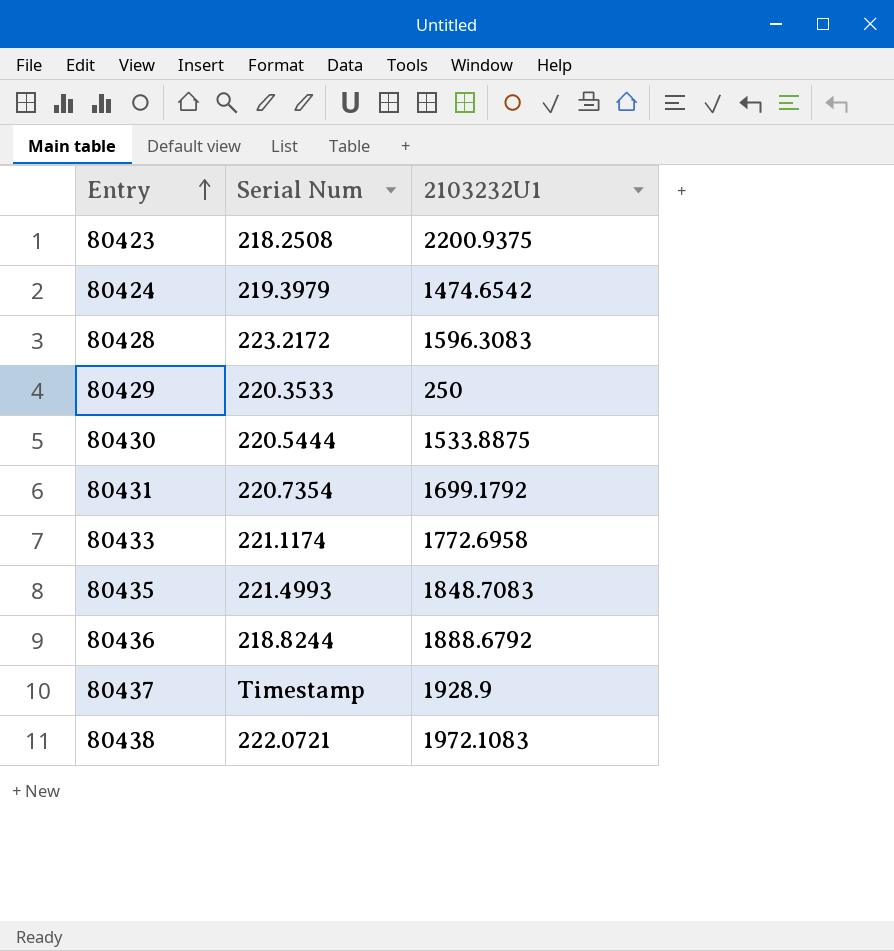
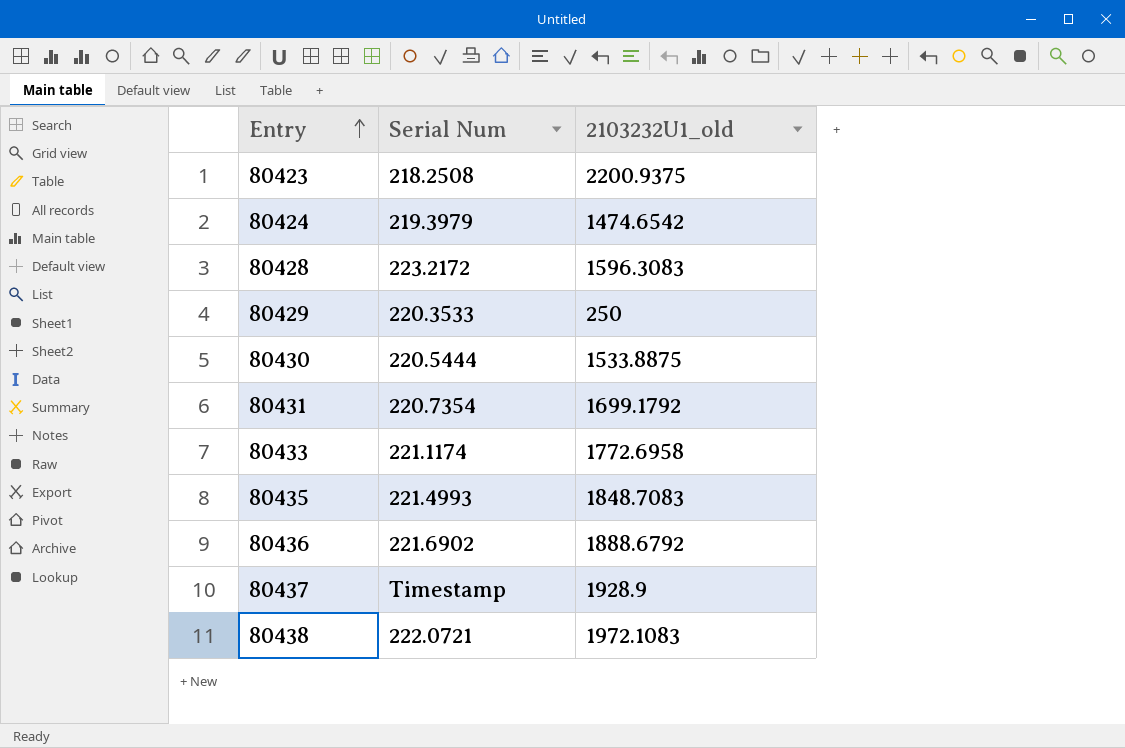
column name: 2103232U1 -> 2103232U1_old
80436 | Serial Num: 218.8244 -> 221.6902

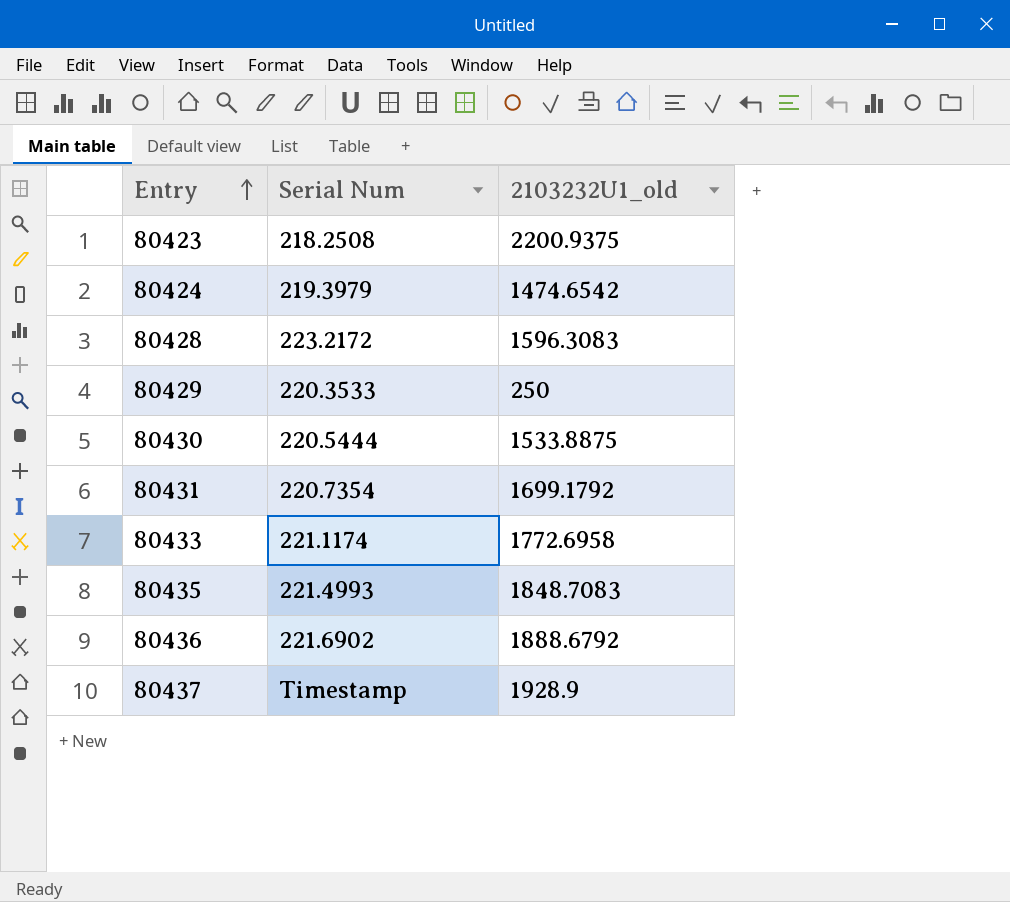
row 80438: 222.0721 | 1972.1083 -> none

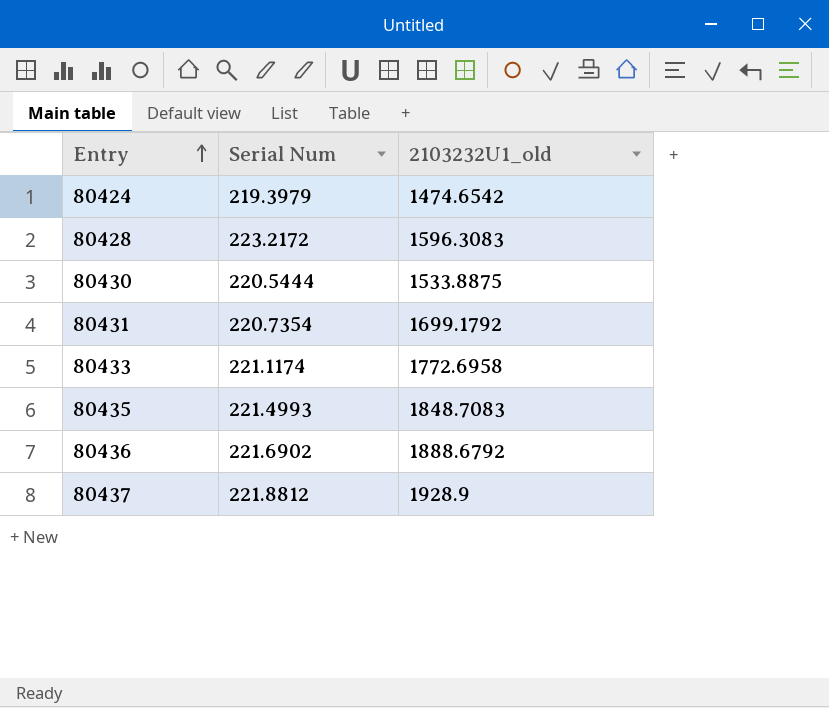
row 80423: 218.2508 | 2200.9375 -> none
row 80429: 220.3533 | 250 -> none
80437 | Serial Num: Timestamp -> 221.8812

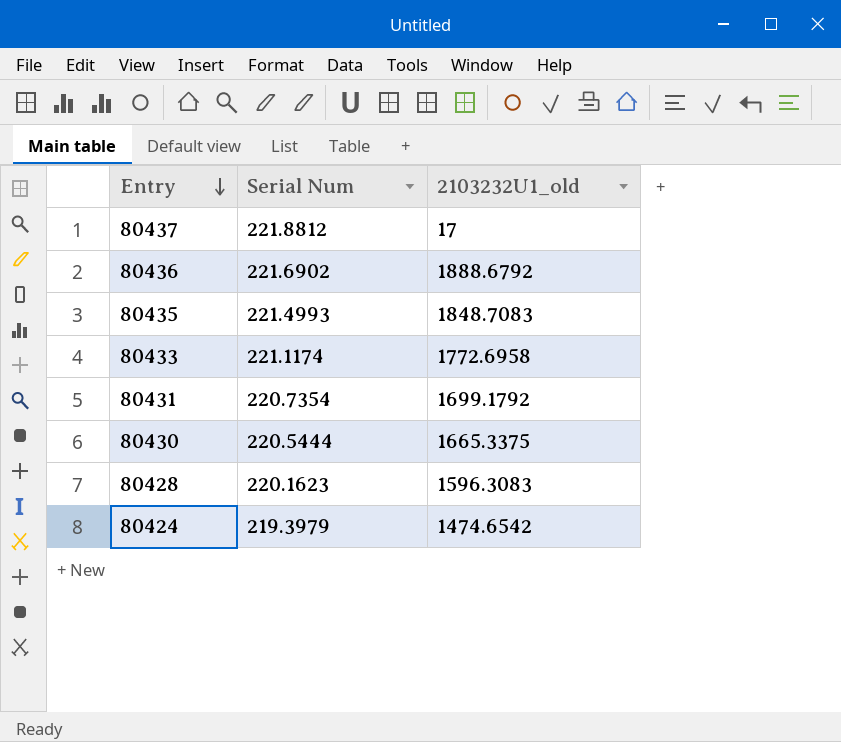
row order: Entry ascending -> Entry descending
80437 | 2103232U1_old: 1928.9 -> 17
80430 | 2103232U1_old: 1533.8875 -> 1665.3375
80428 | Serial Num: 223.2172 -> 220.1623

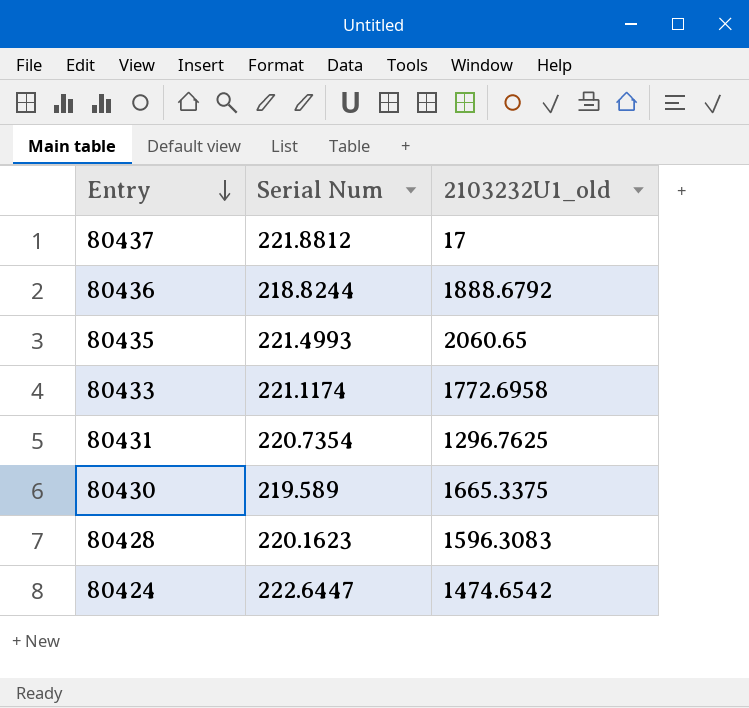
80436 | Serial Num: 221.6902 -> 218.8244
80435 | 2103232U1_old: 1848.7083 -> 2060.65
80431 | 2103232U1_old: 1699.1792 -> 1296.7625
80430 | Serial Num: 220.5444 -> 219.589
80424 | Serial Num: 219.3979 -> 222.6447

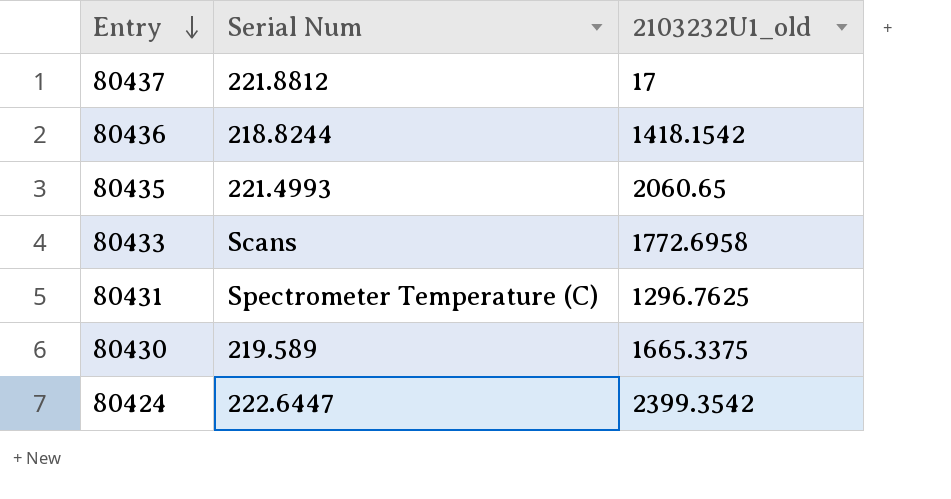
row 80428: 220.1623 | 1596.3083 -> none
80436 | 2103232U1_old: 1888.6792 -> 1418.1542
80433 | Serial Num: 221.1174 -> Scans
80431 | Serial Num: 220.7354 -> Spectrometer Temperature (C)
80424 | 2103232U1_old: 1474.6542 -> 2399.3542

